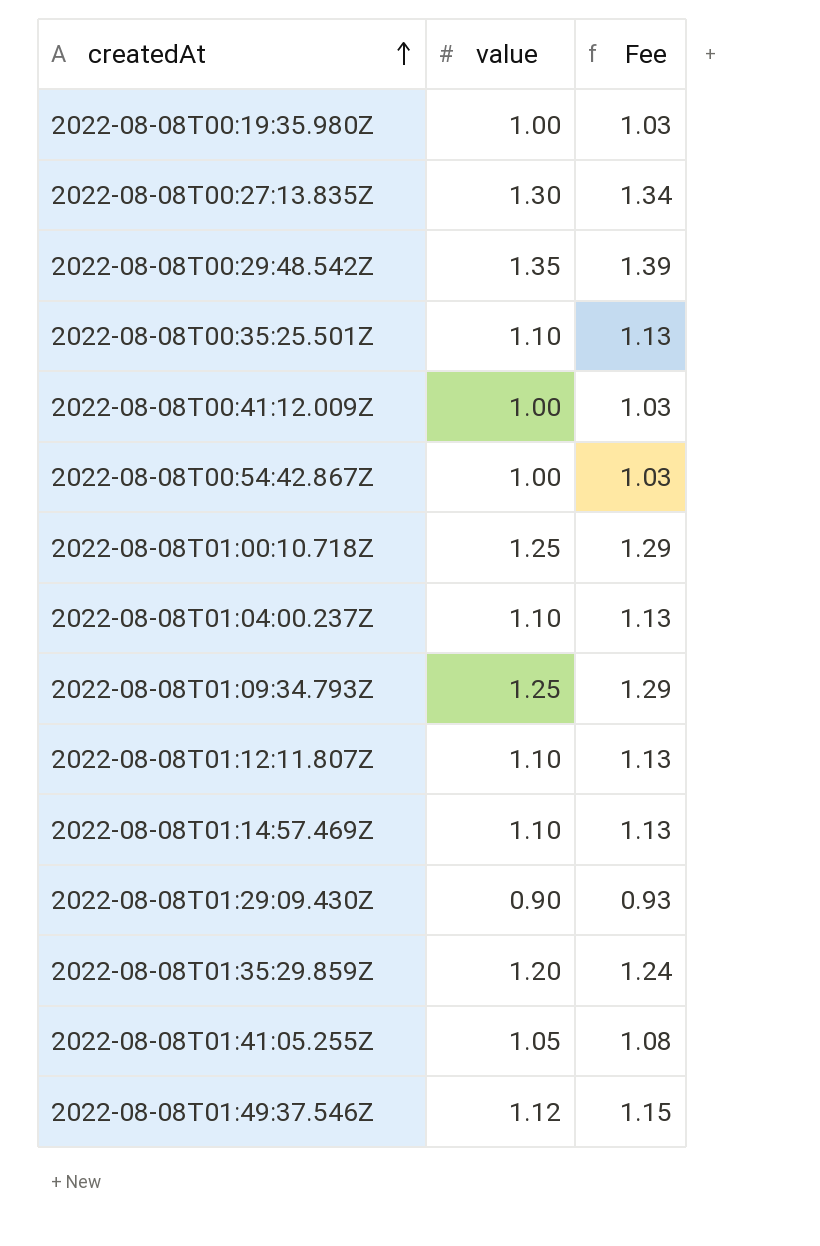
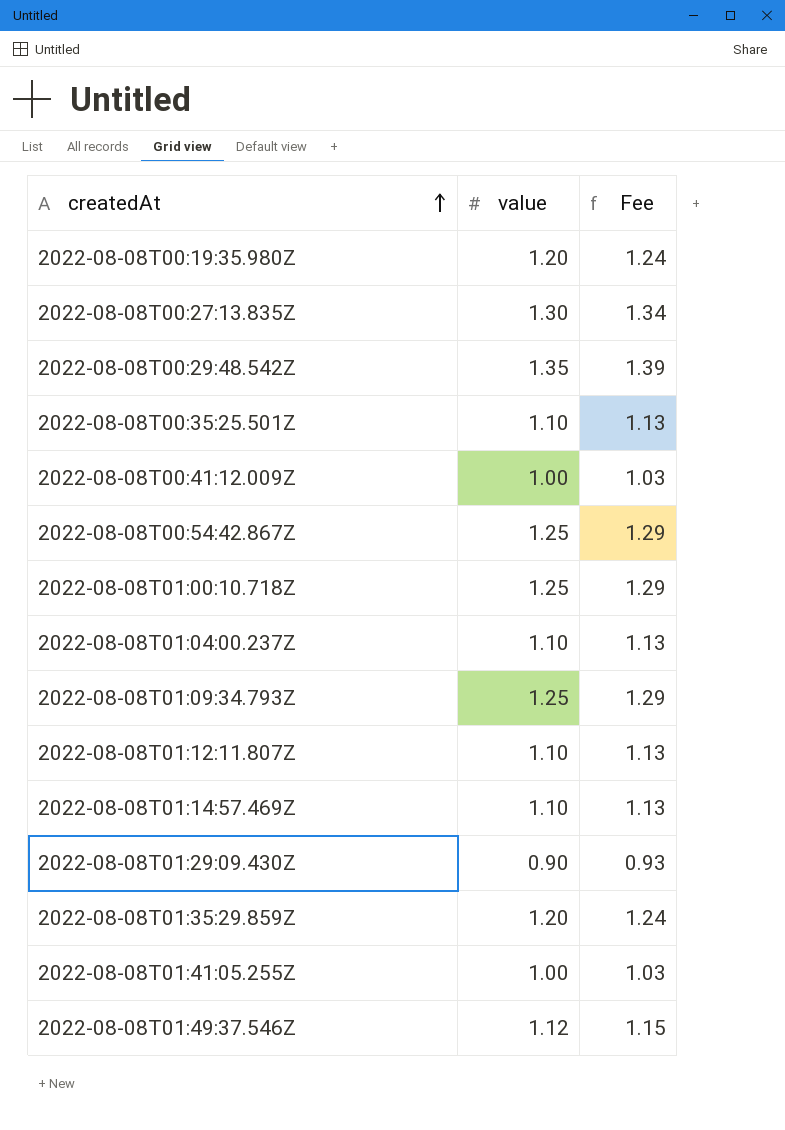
2022-08-08T00:19:35.980Z | value: 1.00 -> 1.20
2022-08-08T00:19:35.980Z | Fee: 1.03 -> 1.24
2022-08-08T00:54:42.867Z | value: 1.00 -> 1.25
2022-08-08T00:54:42.867Z | Fee: 1.03 -> 1.29
2022-08-08T01:41:05.255Z | value: 1.05 -> 1.00
2022-08-08T01:41:05.255Z | Fee: 1.08 -> 1.03

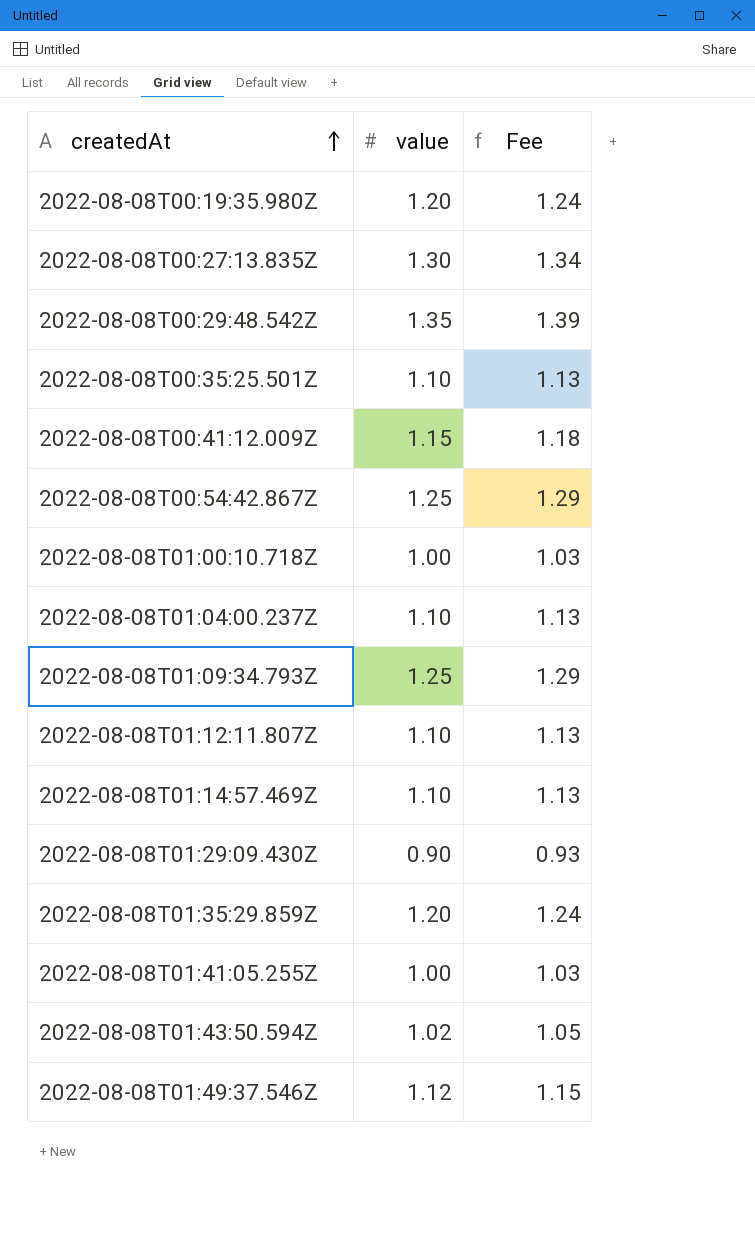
2022-08-08T00:41:12.009Z | value: 1.00 -> 1.15
2022-08-08T00:41:12.009Z | Fee: 1.03 -> 1.18
2022-08-08T01:00:10.718Z | value: 1.25 -> 1.00
2022-08-08T01:00:10.718Z | Fee: 1.29 -> 1.03
row 2022-08-08T01:43:50.594Z: none -> 1.02 | 1.05

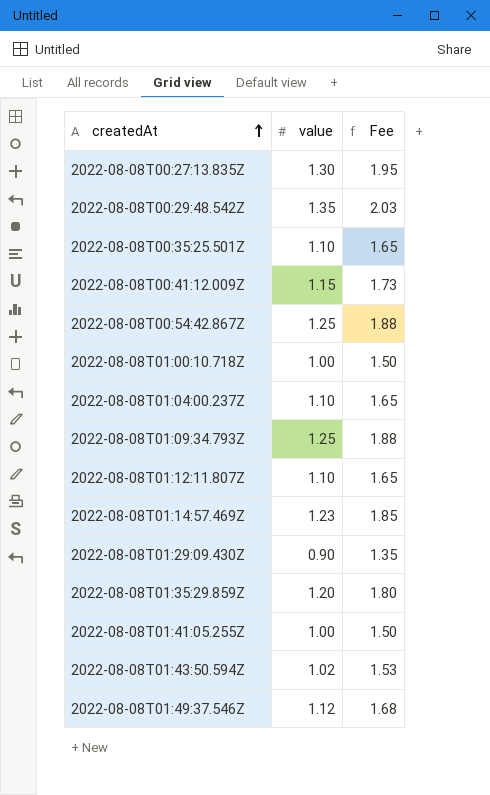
column Fee | formula: [value] * 1.03 -> [value] * 1.5
row 2022-08-08T00:19:35.980Z: 1.20 | 1.24 -> none
2022-08-08T01:14:57.469Z | value: 1.10 -> 1.23

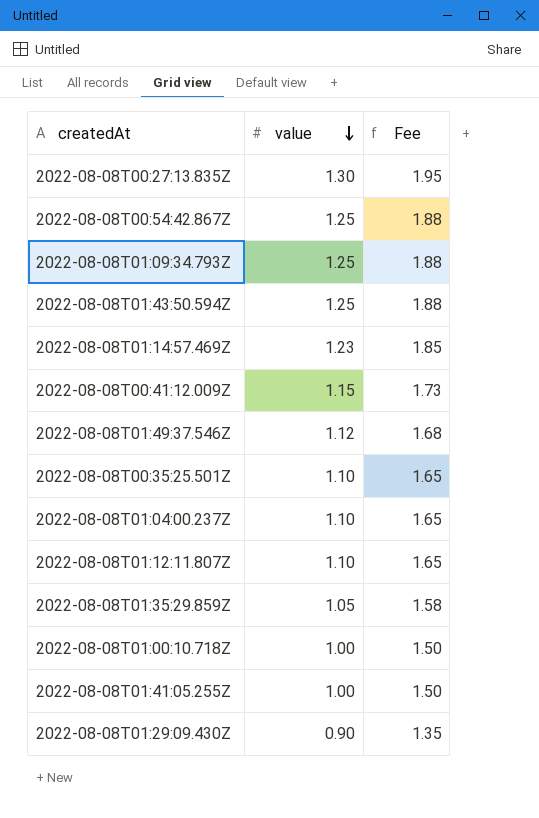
row order: createdAt ascending -> value descending
row 2022-08-08T00:29:48.542Z: 1.35 | 2.03 -> none
2022-08-08T01:43:50.594Z | value: 1.02 -> 1.25
2022-08-08T01:43:50.594Z | Fee: 1.53 -> 1.88
2022-08-08T01:35:29.859Z | value: 1.20 -> 1.05
2022-08-08T01:35:29.859Z | Fee: 1.80 -> 1.58

